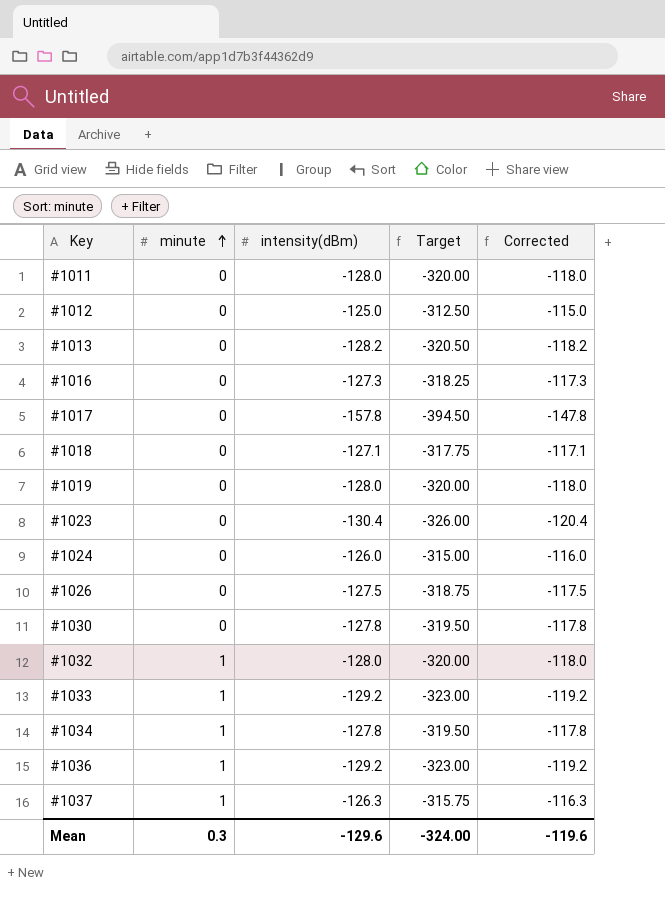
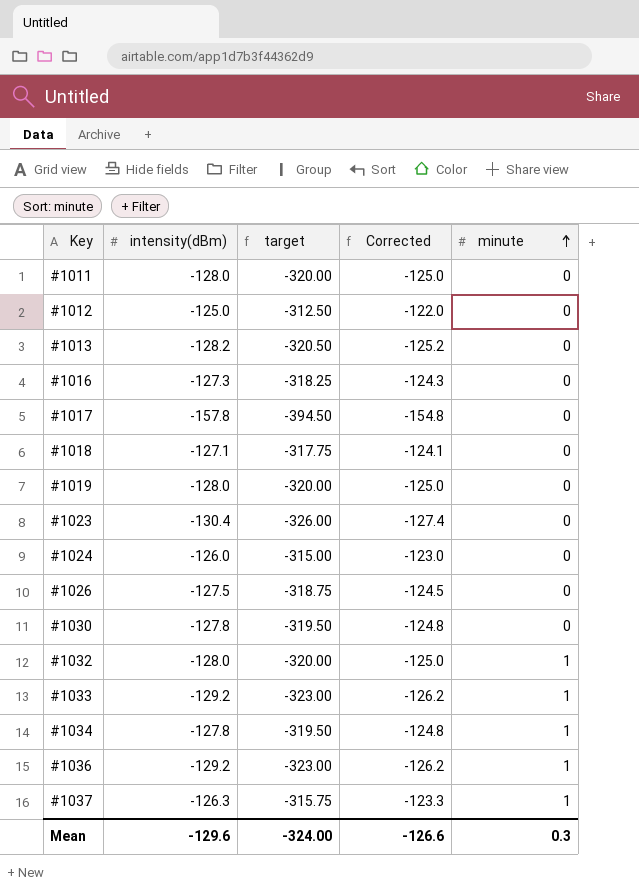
column name: Target -> target
column Corrected | formula: [intensity(dBm)] + 10 -> [intensity(dBm)] + 3
column minute | position: 2 -> 5
Mean | Corrected: -119.6 -> -126.6

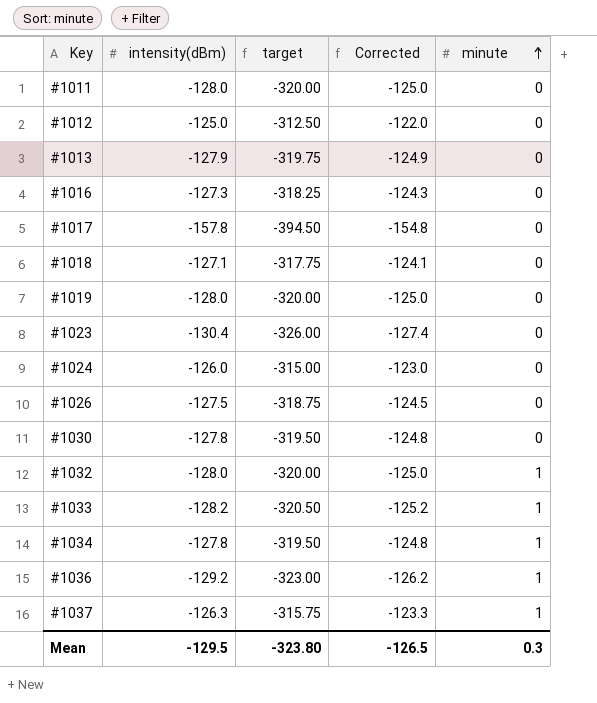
#1013 | intensity(dBm): -128.2 -> -127.9
#1013 | target: -320.50 -> -319.75
#1013 | Corrected: -125.2 -> -124.9
#1033 | intensity(dBm): -129.2 -> -128.2
#1033 | target: -323.00 -> -320.50
#1033 | Corrected: -126.2 -> -125.2
Mean | intensity(dBm): -129.6 -> -129.5
Mean | target: -324.00 -> -323.80
Mean | Corrected: -126.6 -> -126.5

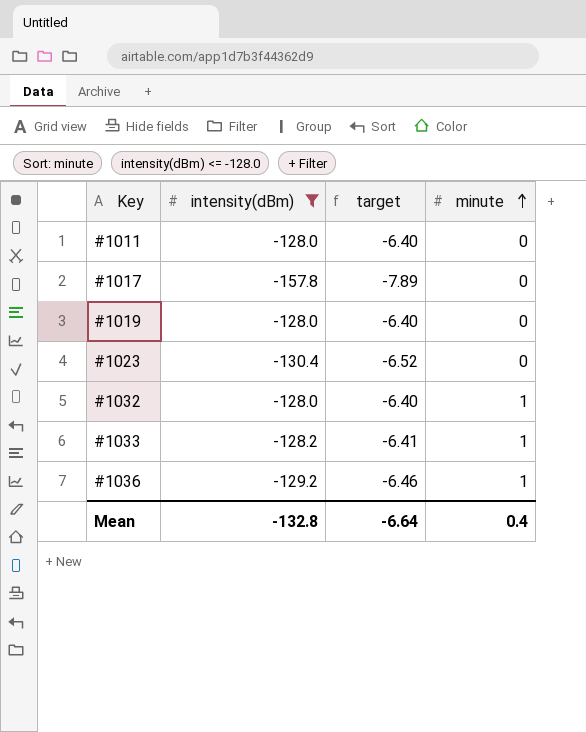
filter: none -> intensity(dBm) <= -128.0
column Corrected | formula: [intensity(dBm)] + 3 -> none
column target | formula: [intensity(dBm)] * 2.5 -> [intensity(dBm)] * 0.05
Mean | intensity(dBm): -129.5 -> -132.8
Mean | target: -323.80 -> -6.64
Mean | minute: 0.3 -> 0.4

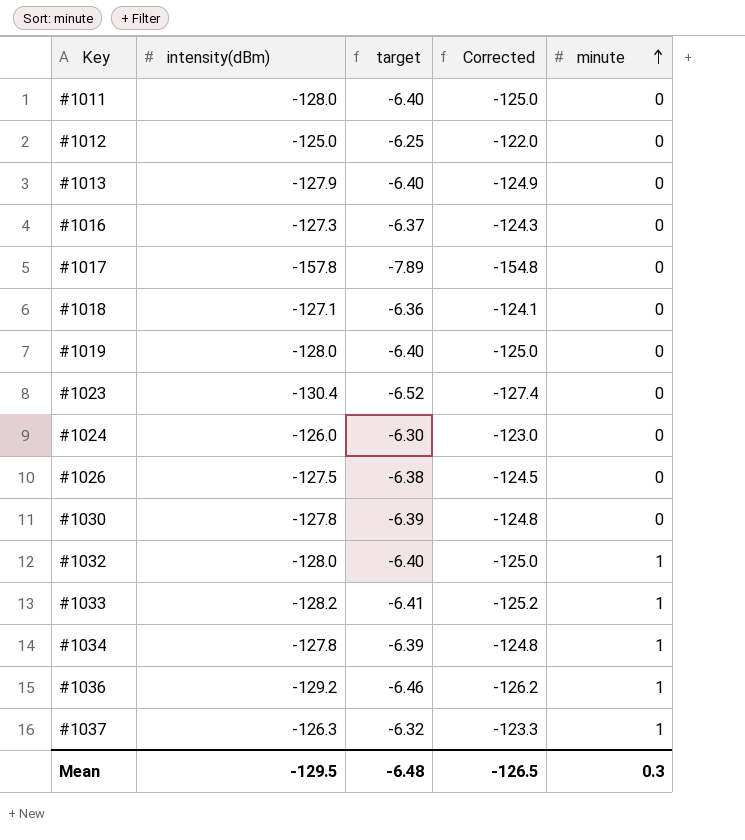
filter: intensity(dBm) <= -128.0 -> none
column Corrected | formula: none -> [intensity(dBm)] + 3
Mean | intensity(dBm): -132.8 -> -129.5
Mean | target: -6.64 -> -6.48
Mean | minute: 0.4 -> 0.3

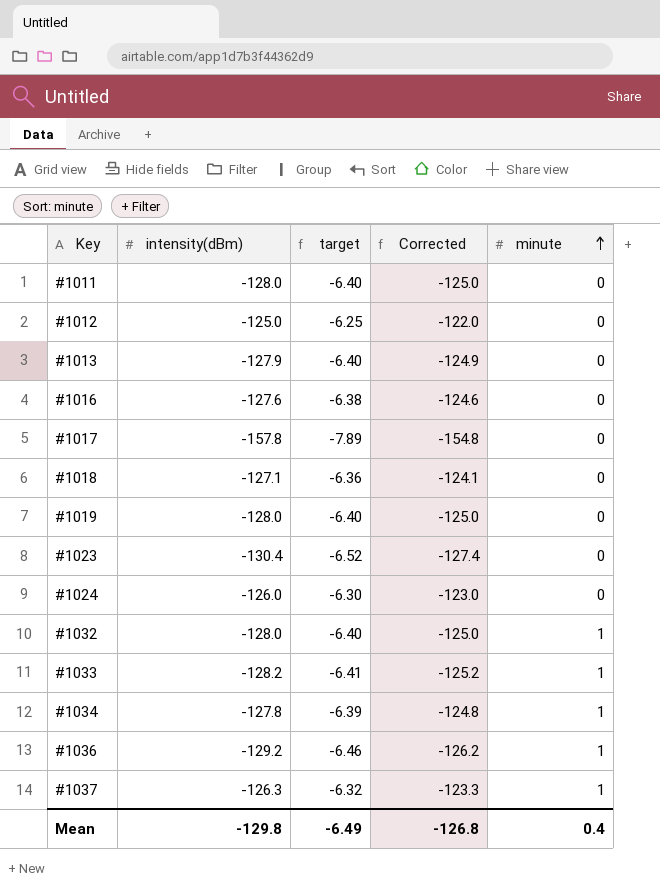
row #1026: -127.5 | -6.38 | -124.5 | 0 -> none
row #1030: -127.8 | -6.39 | -124.8 | 0 -> none
#1016 | intensity(dBm): -127.3 -> -127.6
#1016 | target: -6.37 -> -6.38
#1016 | Corrected: -124.3 -> -124.6
Mean | intensity(dBm): -129.5 -> -129.8
Mean | target: -6.48 -> -6.49
Mean | Corrected: -126.5 -> -126.8
Mean | minute: 0.3 -> 0.4

